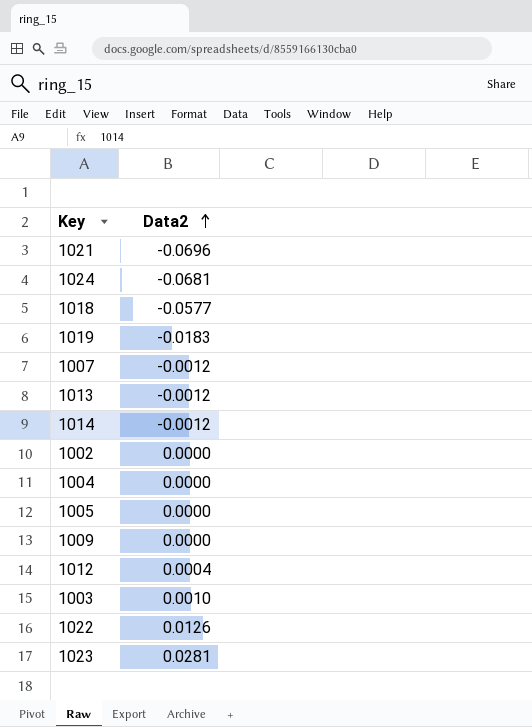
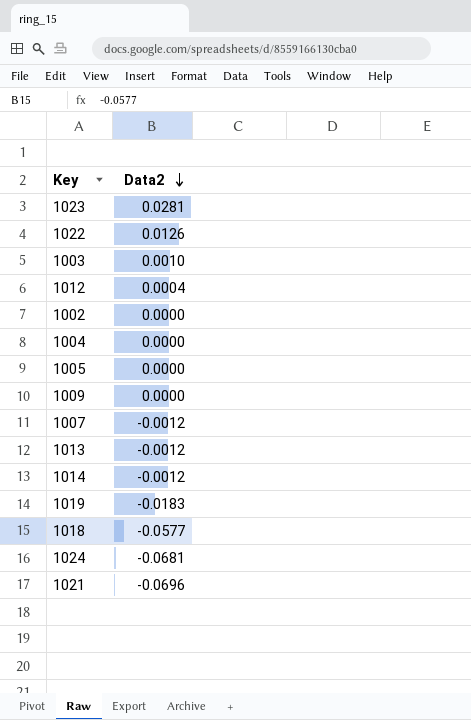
row order: Data2 ascending -> Data2 descending

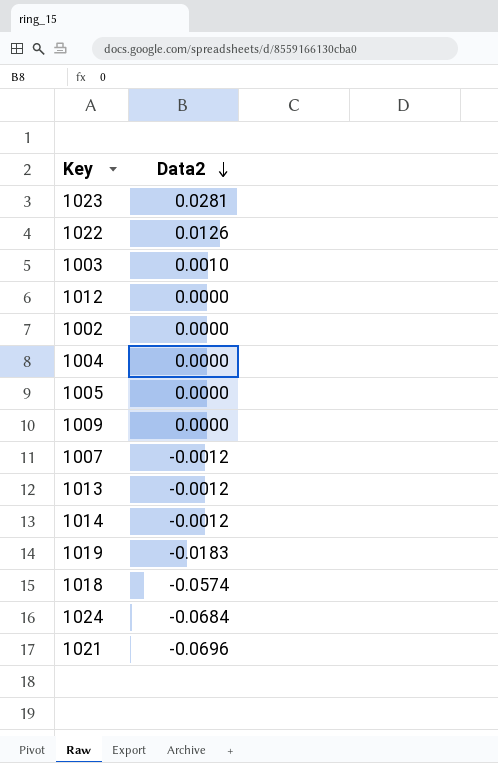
1012 | Data2: 0.0004 -> 0.0000
1018 | Data2: -0.0577 -> -0.0574
1024 | Data2: -0.0681 -> -0.0684

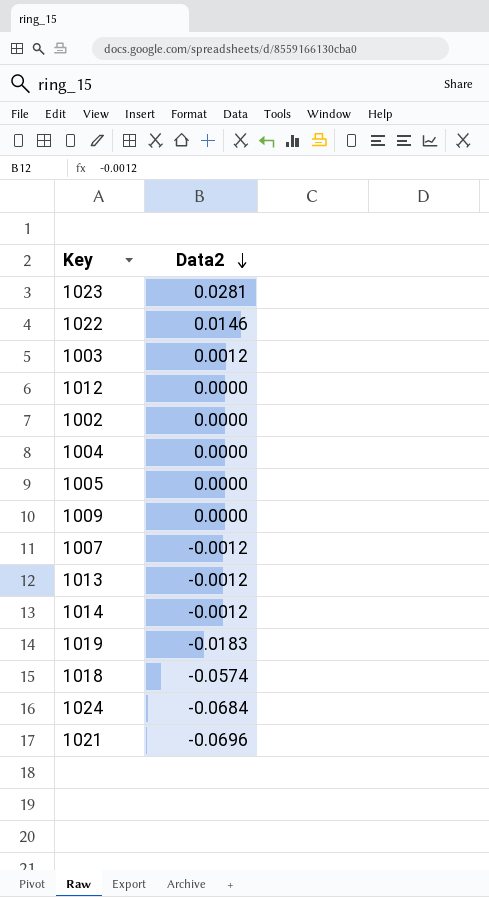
1022 | Data2: 0.0126 -> 0.0146
1003 | Data2: 0.0010 -> 0.0012

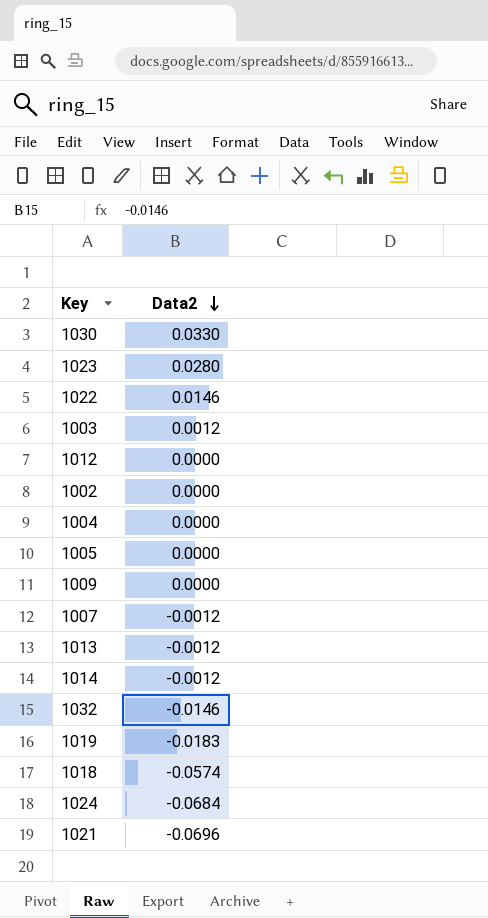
row 1030: none -> 0.0330
1023 | Data2: 0.0281 -> 0.0280
row 1032: none -> -0.0146

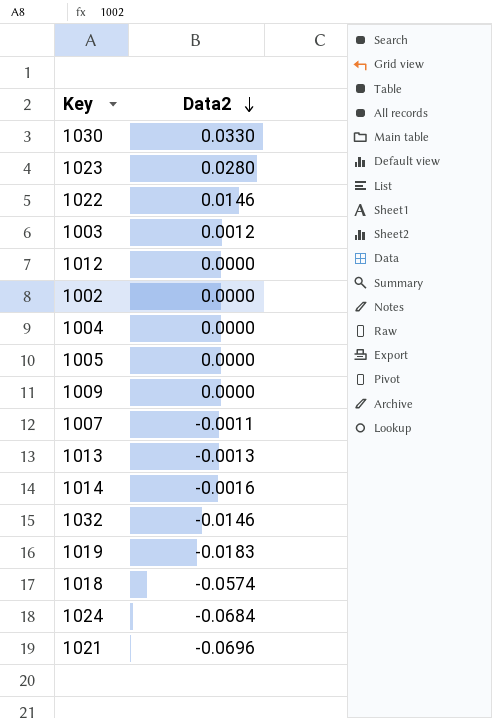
1007 | Data2: -0.0012 -> -0.0011
1013 | Data2: -0.0012 -> -0.0013
1014 | Data2: -0.0012 -> -0.0016

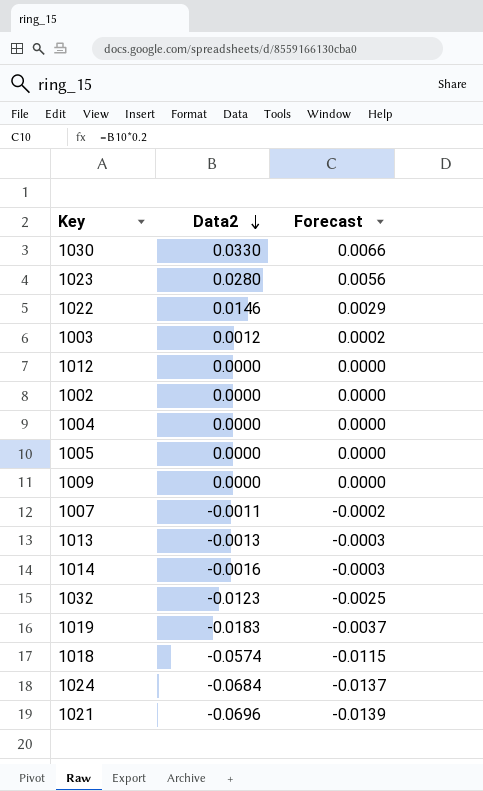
column Forecast | formula: none -> [Data2] * 0.2
1032 | Data2: -0.0146 -> -0.0123

